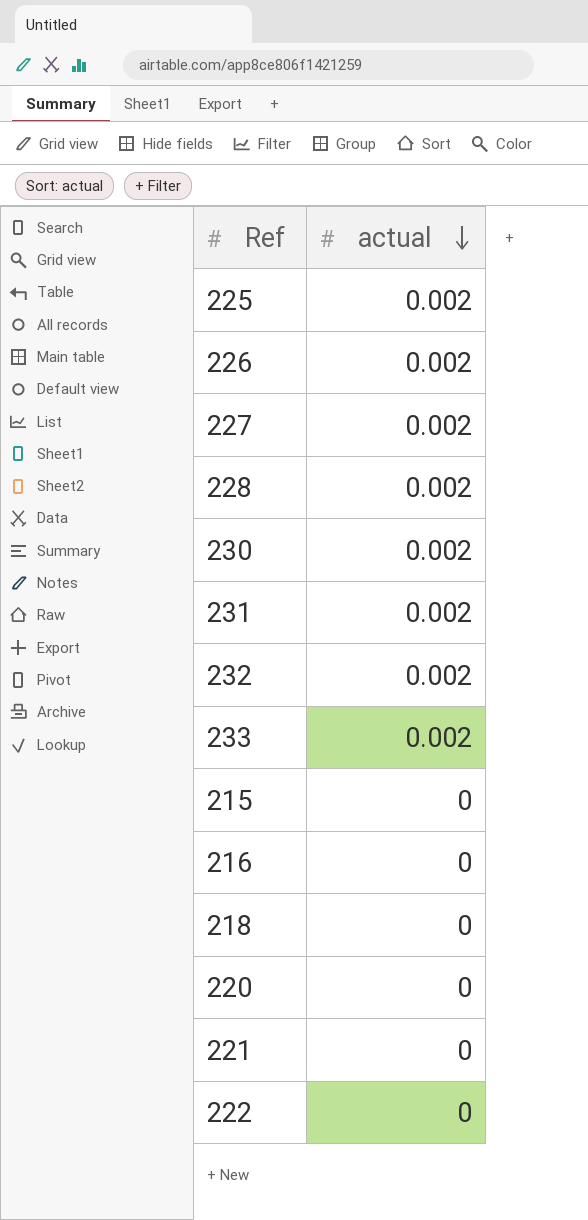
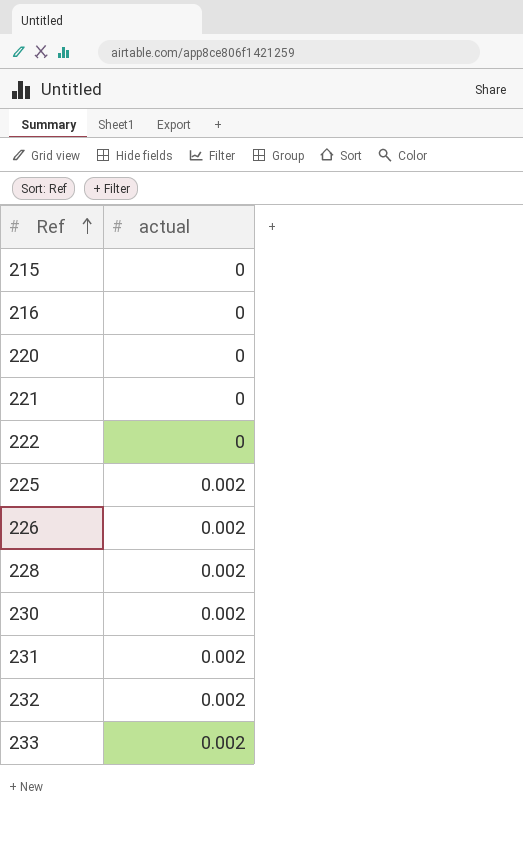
row order: actual descending -> Ref ascending
row 227: 0.002 -> none
row 218: 0 -> none

